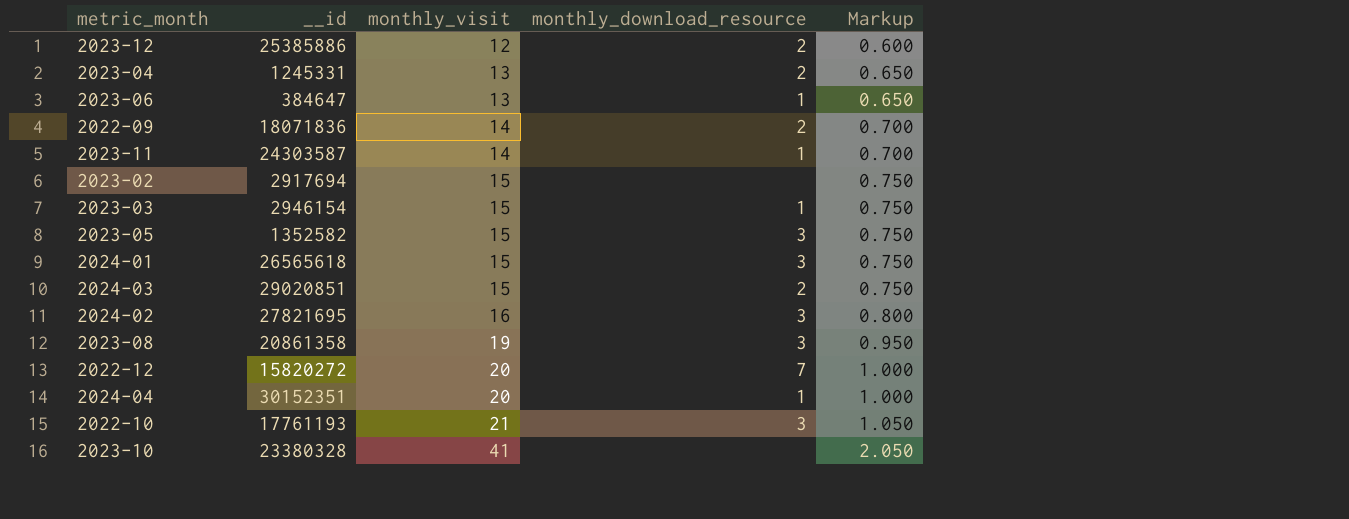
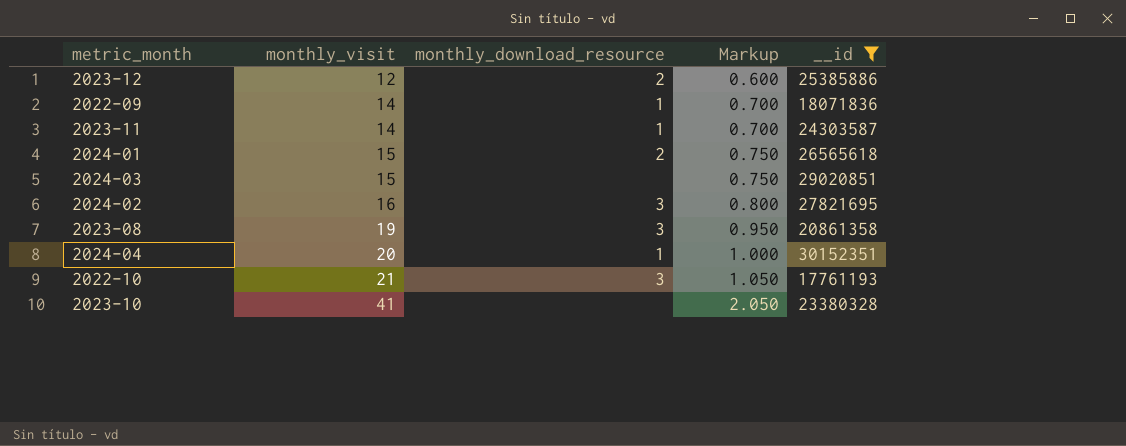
filter: none -> __id >= 17761193
column __id | position: 2 -> 5
2022-09 | monthly_download_resource: 2 -> 1
2024-01 | monthly_download_resource: 3 -> 2
2024-03 | monthly_download_resource: 2 -> none

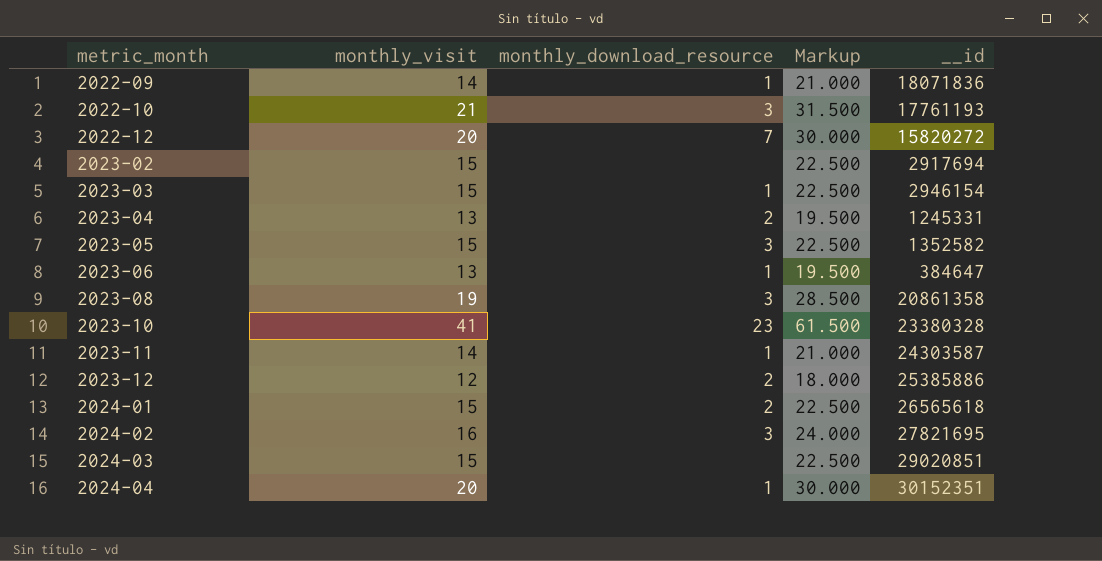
filter: __id >= 17761193 -> none
row order: monthly_visit ascending -> metric_month ascending
column Markup | formula: [monthly_visit] * 0.05 -> [monthly_visit] * 1.5
2023-10 | monthly_download_resource: none -> 23

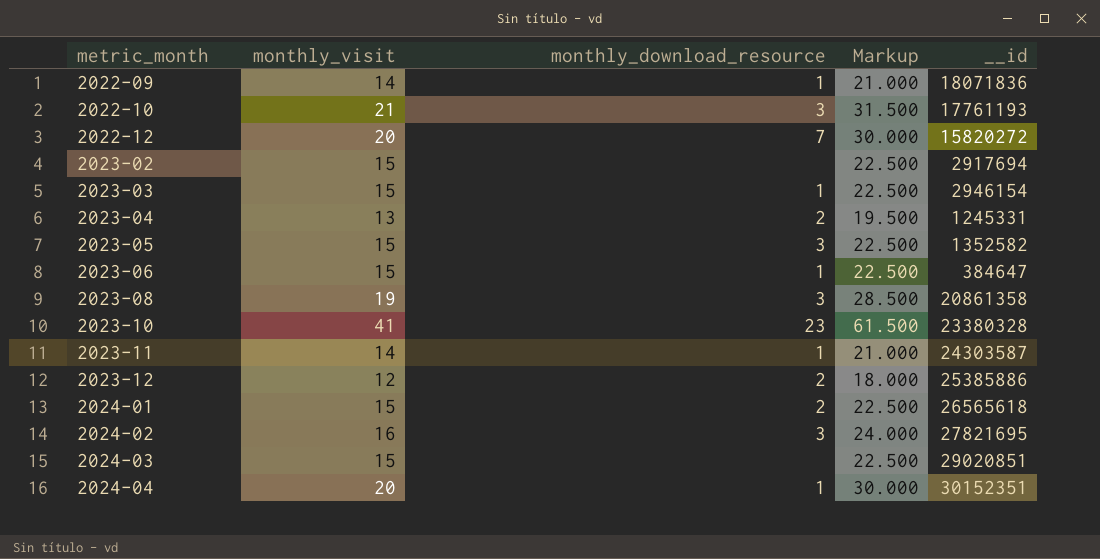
2023-06 | monthly_visit: 13 -> 15
2023-06 | Markup: 19.500 -> 22.500

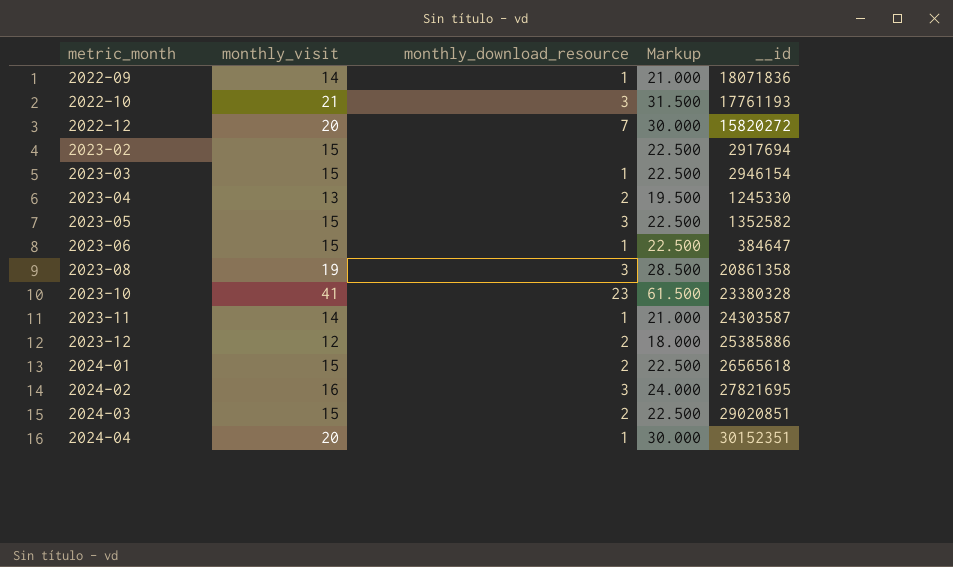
2023-04 | __id: 1245331 -> 1245330
2024-03 | monthly_download_resource: none -> 2

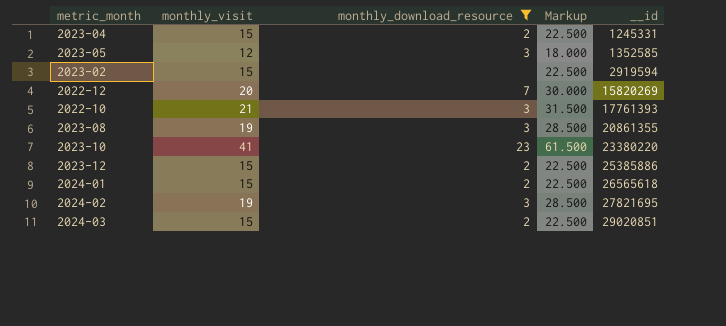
filter: none -> monthly_download_resource != 1
row order: metric_month ascending -> __id ascending
2023-04 | monthly_visit: 13 -> 15
2023-04 | Markup: 19.500 -> 22.500
2023-04 | __id: 1245330 -> 1245331
2023-05 | monthly_visit: 15 -> 12
2023-05 | Markup: 22.500 -> 18.000
2023-05 | __id: 1352582 -> 1352585
2023-02 | __id: 2917694 -> 2919594
2022-12 | __id: 15820272 -> 15820269
2022-10 | __id: 17761193 -> 17761393
2023-08 | __id: 20861358 -> 20861355
2023-10 | __id: 23380328 -> 23380220
2023-12 | monthly_visit: 12 -> 15
2023-12 | Markup: 18.000 -> 22.500
2024-02 | monthly_visit: 16 -> 19
2024-02 | Markup: 24.000 -> 28.500

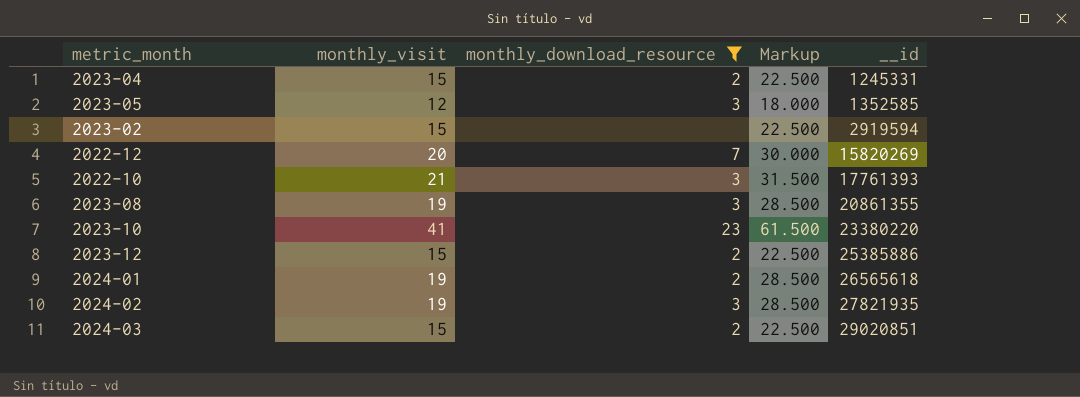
2024-01 | monthly_visit: 15 -> 19
2024-01 | Markup: 22.500 -> 28.500
2024-02 | __id: 27821695 -> 27821935

